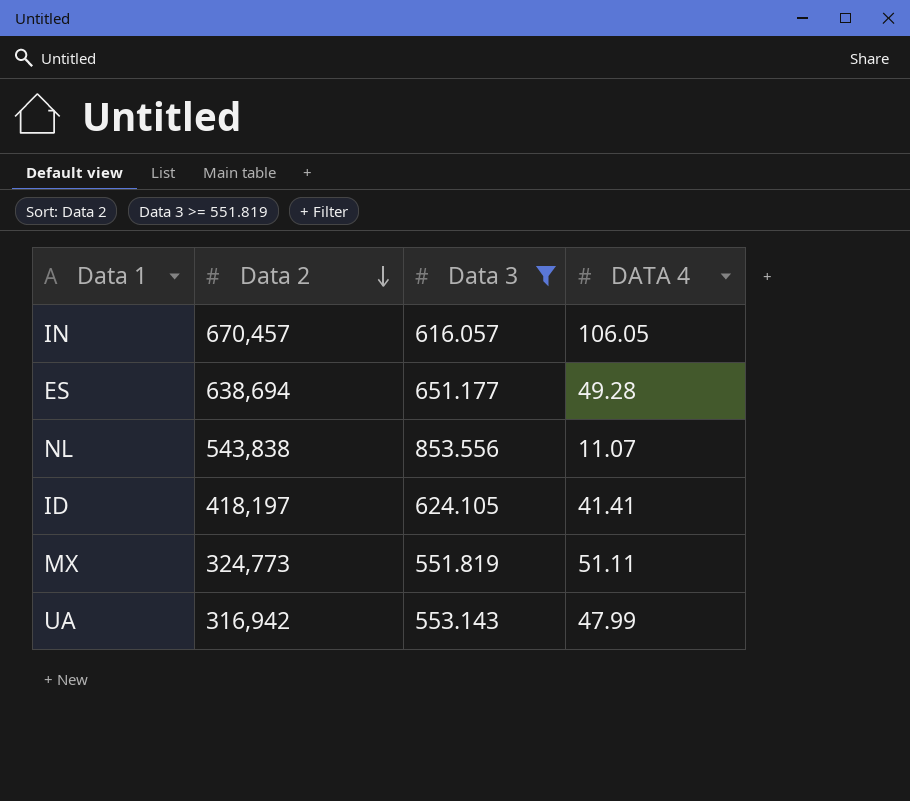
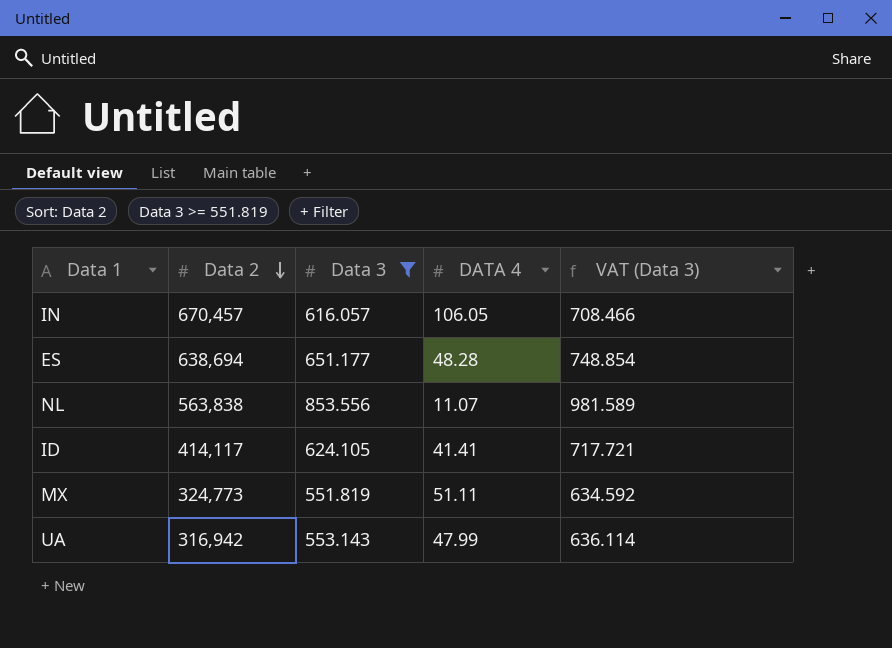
column VAT (Data 3) | formula: none -> [Data 3] * 1.15
ES | DATA 4: 49.28 -> 48.28
NL | Data 2: 543,838 -> 563,838
ID | Data 2: 418,197 -> 414,117

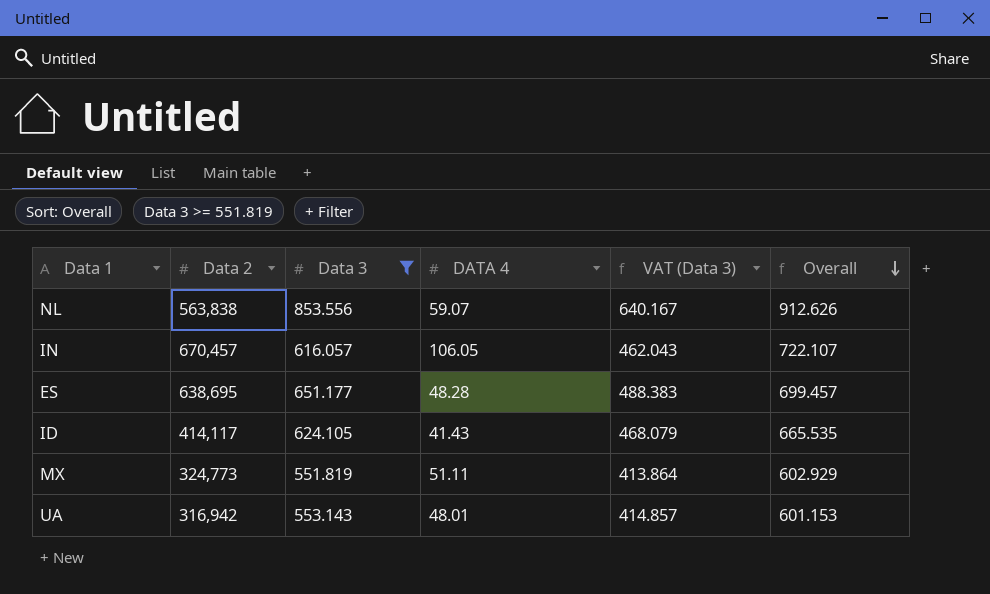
row order: Data 2 descending -> Overall descending
column VAT (Data 3) | formula: [Data 3] * 1.15 -> [Data 3] * 0.75
column Overall | formula: none -> [Data 3] + [DATA 4]
NL | DATA 4: 11.07 -> 59.07
ES | Data 2: 638,694 -> 638,695
ID | DATA 4: 41.41 -> 41.43
UA | DATA 4: 47.99 -> 48.01

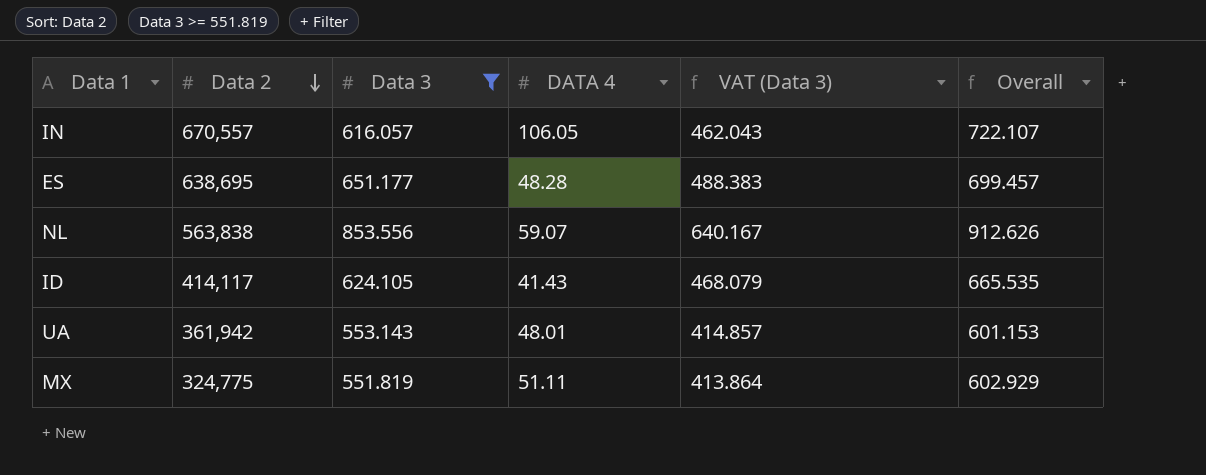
row order: Overall descending -> Data 2 descending
IN | Data 2: 670,457 -> 670,557
UA | Data 2: 316,942 -> 361,942
MX | Data 2: 324,773 -> 324,775

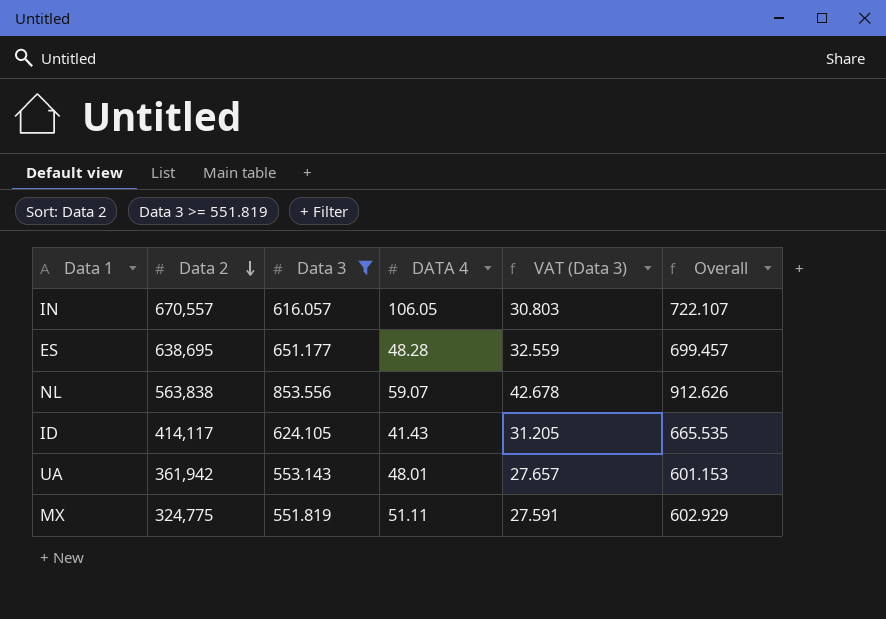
column VAT (Data 3) | formula: [Data 3] * 0.75 -> [Data 3] * 0.05

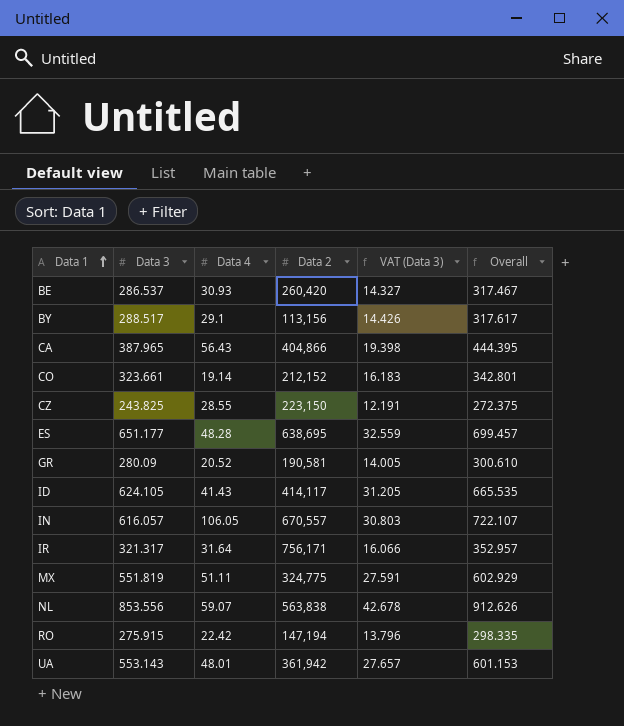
filter: Data 3 >= 551.819 -> none
row order: Data 2 descending -> Data 1 ascending
column name: DATA 4 -> Data 4
column Data 2 | position: 2 -> 4

